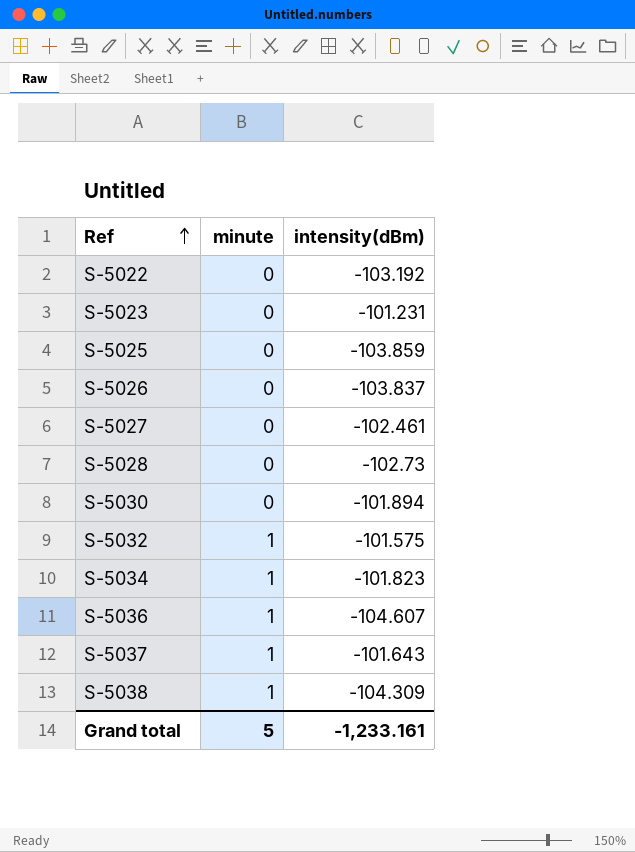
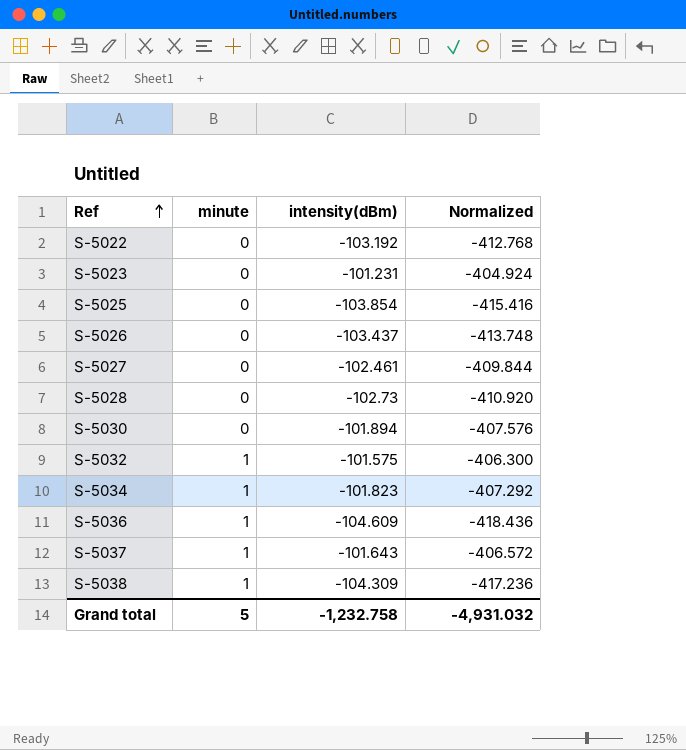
column Normalized | formula: none -> [intensity(dBm)] * 4
S-5025 | intensity(dBm): -103.859 -> -103.854
S-5026 | intensity(dBm): -103.837 -> -103.437
S-5036 | intensity(dBm): -104.607 -> -104.609
Grand total | intensity(dBm): -1,233.161 -> -1,232.758

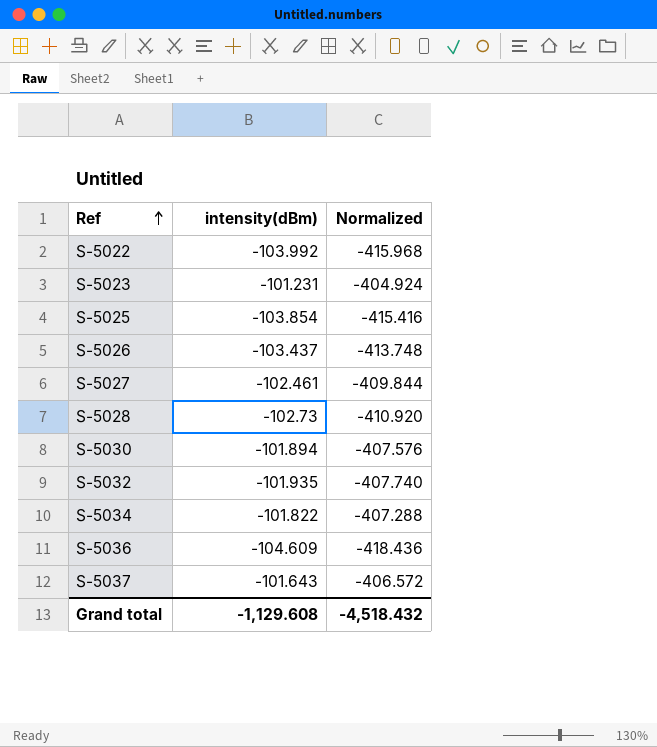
column minute | position: 2 -> none
row S-5038: 1 | -104.309 | -417.236 -> none
S-5022 | intensity(dBm): -103.192 -> -103.992
S-5022 | Normalized: -412.768 -> -415.968
S-5032 | intensity(dBm): -101.575 -> -101.935
S-5032 | Normalized: -406.300 -> -407.740
S-5034 | intensity(dBm): -101.823 -> -101.822
S-5034 | Normalized: -407.292 -> -407.288
Grand total | intensity(dBm): -1,232.758 -> -1,129.608
Grand total | Normalized: -4,931.032 -> -4,518.432

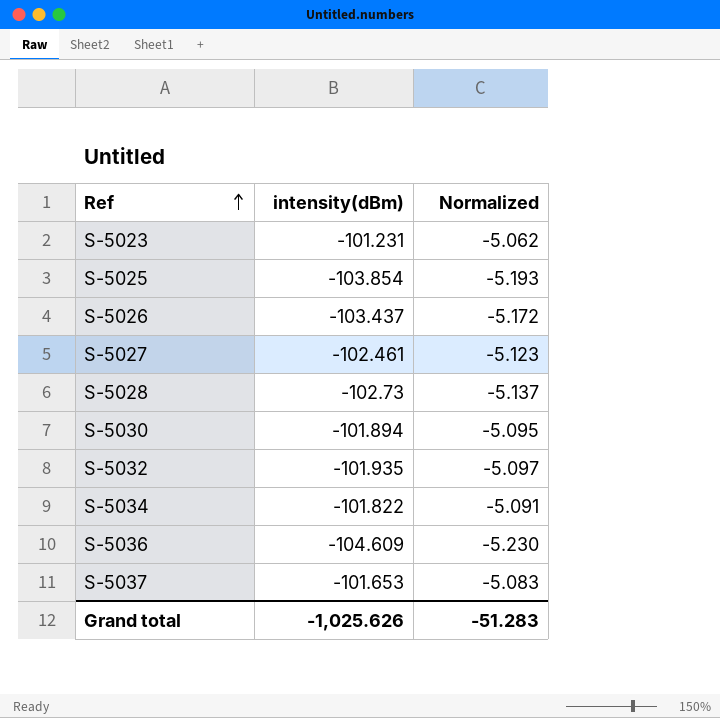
column Normalized | formula: [intensity(dBm)] * 4 -> [intensity(dBm)] * 0.05
row S-5022: -103.992 | -415.968 -> none
S-5037 | intensity(dBm): -101.643 -> -101.653
Grand total | intensity(dBm): -1,129.608 -> -1,025.626
Grand total | Normalized: -4,518.432 -> -51.283

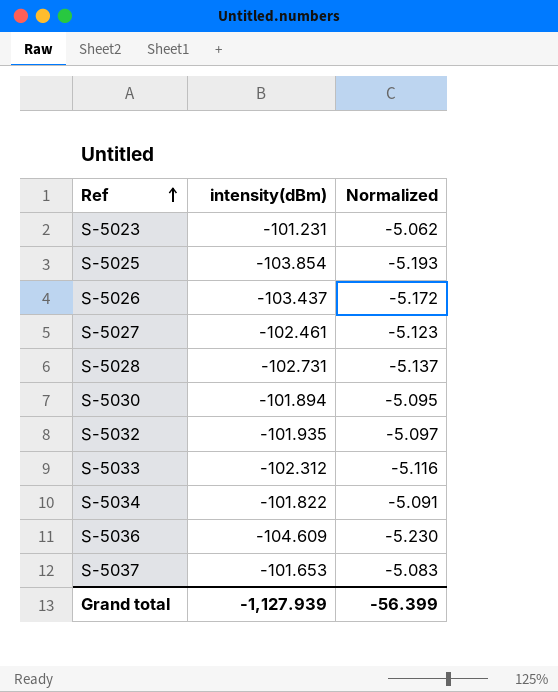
S-5028 | intensity(dBm): -102.73 -> -102.731
row S-5033: none -> -102.312 | -5.116
Grand total | intensity(dBm): -1,025.626 -> -1,127.939
Grand total | Normalized: -51.283 -> -56.399

